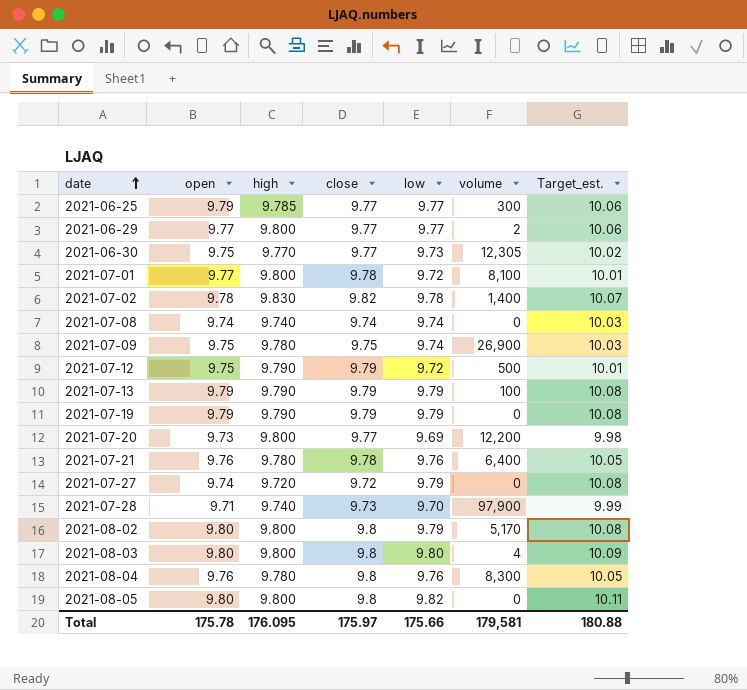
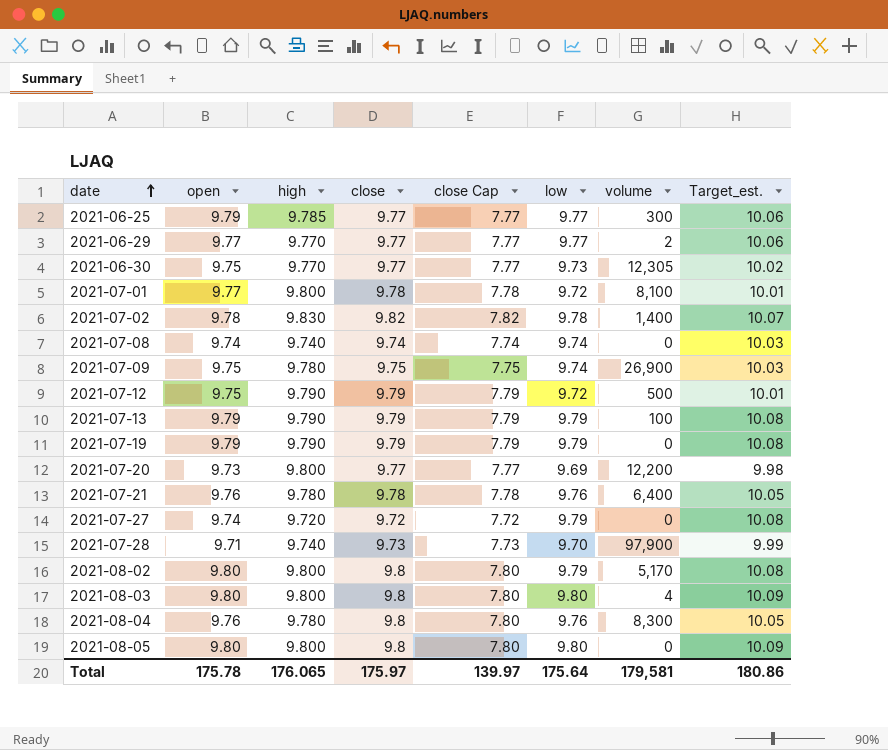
column close Cap | formula: none -> [close] - 2
2021-06-29 | high: 9.800 -> 9.770
2021-08-05 | low: 9.82 -> 9.80
2021-08-05 | Target_est.: 10.11 -> 10.09
Total | high: 176.095 -> 176.065
Total | low: 175.66 -> 175.64
Total | Target_est.: 180.88 -> 180.86

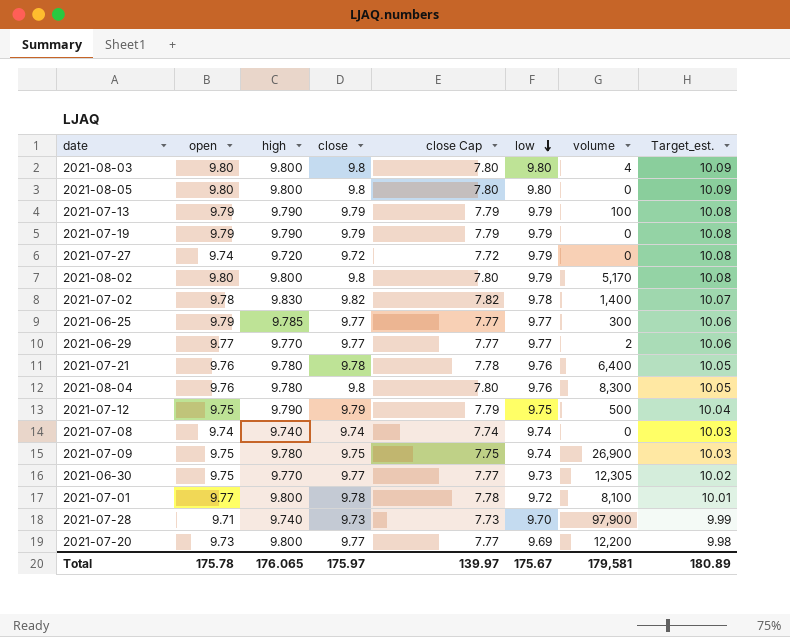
row order: date ascending -> low descending
2021-07-12 | low: 9.72 -> 9.75
2021-07-12 | Target_est.: 10.01 -> 10.04
Total | low: 175.64 -> 175.67
Total | Target_est.: 180.86 -> 180.89

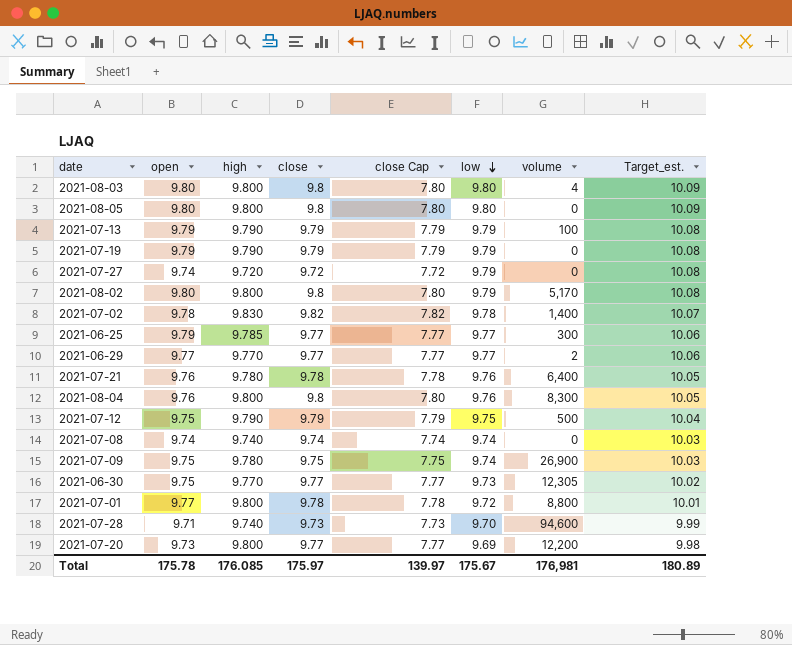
2021-08-04 | high: 9.780 -> 9.800
2021-07-01 | volume: 8,100 -> 8,800
2021-07-28 | volume: 97,900 -> 94,600
Total | high: 176.065 -> 176.085
Total | volume: 179,581 -> 176,981

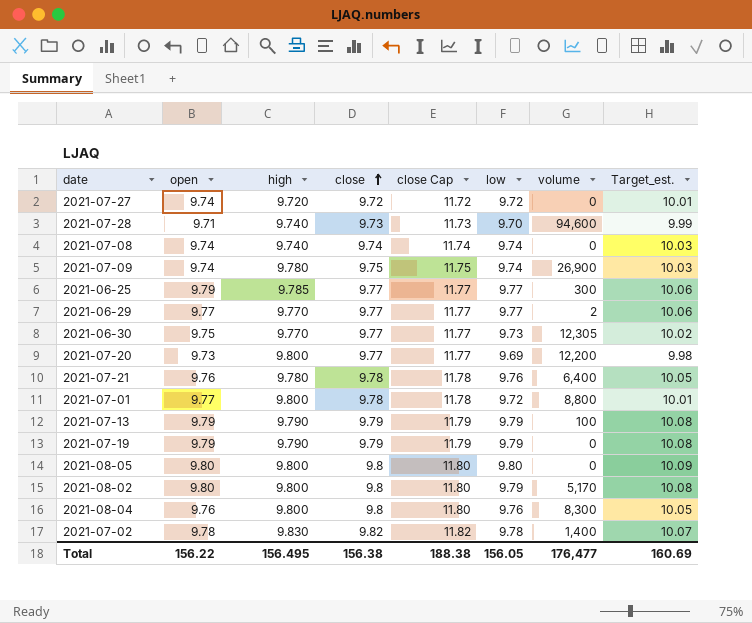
row order: low descending -> close ascending
column close Cap | formula: [close] - 2 -> [close] + 2
row 2021-08-03: 9.80 | 9.800 | 9.8 | 7.80 | 9.80 | 4 | 10.09 -> none
row 2021-07-12: 9.75 | 9.790 | 9.79 | 7.79 | 9.75 | 500 | 10.04 -> none
2021-07-27 | low: 9.79 -> 9.72
2021-07-27 | Target_est.: 10.08 -> 10.01
2021-07-09 | open: 9.75 -> 9.74
Total | open: 175.78 -> 156.22
Total | high: 176.085 -> 156.495
Total | close: 175.97 -> 156.38
Total | close Cap: 139.97 -> 188.38
Total | low: 175.67 -> 156.05
Total | volume: 176,981 -> 176,477
Total | Target_est.: 180.89 -> 160.69

